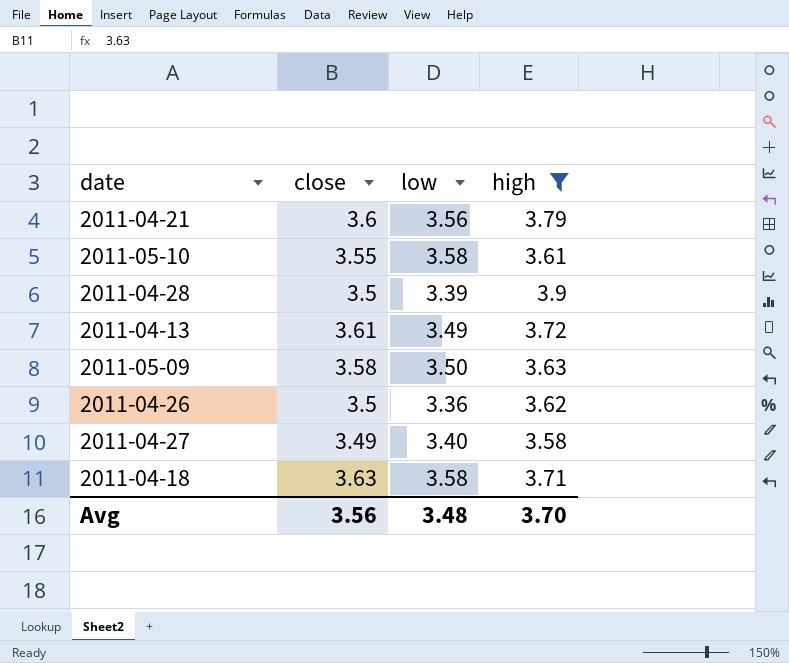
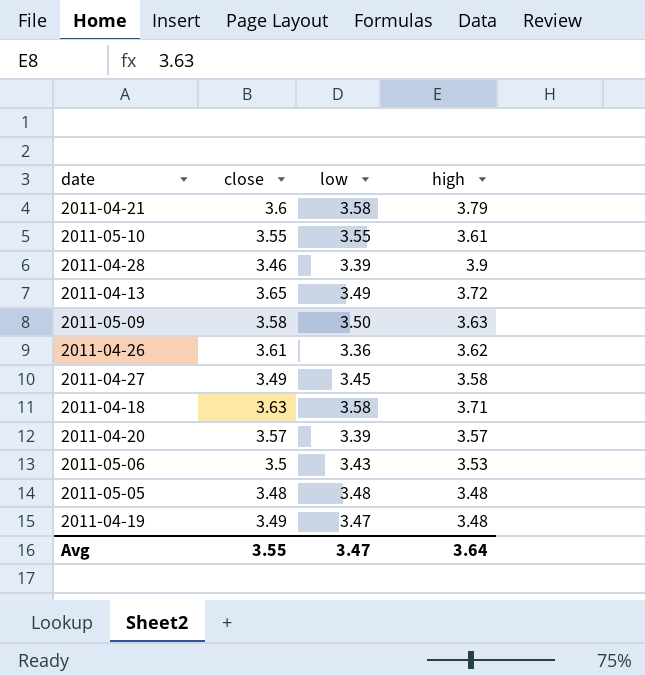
filter: high >= 3.58 -> none
2011-04-21 | low: 3.56 -> 3.58
2011-05-10 | low: 3.58 -> 3.55
2011-04-28 | close: 3.5 -> 3.46
2011-04-13 | close: 3.61 -> 3.65
2011-04-26 | close: 3.5 -> 3.61
2011-04-27 | low: 3.40 -> 3.45
Avg | close: 3.56 -> 3.55
Avg | low: 3.48 -> 3.47
Avg | high: 3.70 -> 3.64

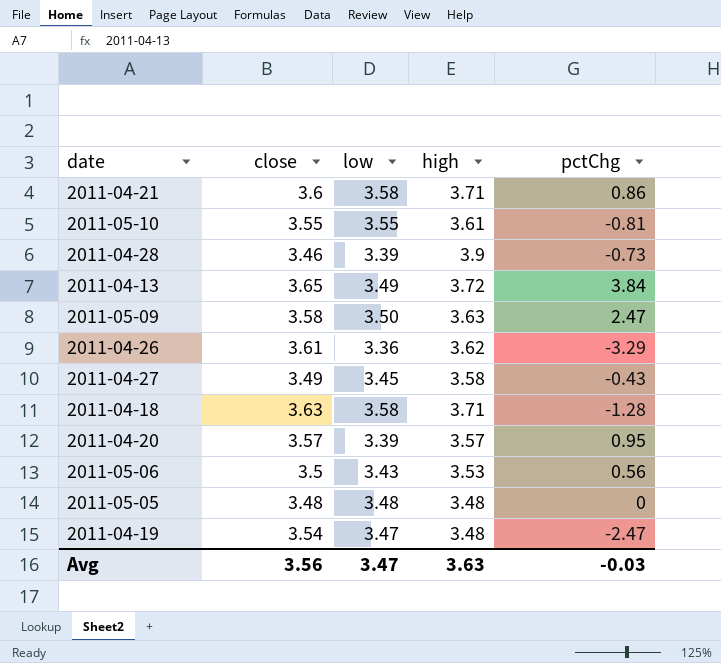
column pctChg | position: none -> 5
2011-04-21 | high: 3.79 -> 3.71
2011-04-19 | close: 3.49 -> 3.54
Avg | close: 3.55 -> 3.56
Avg | high: 3.64 -> 3.63

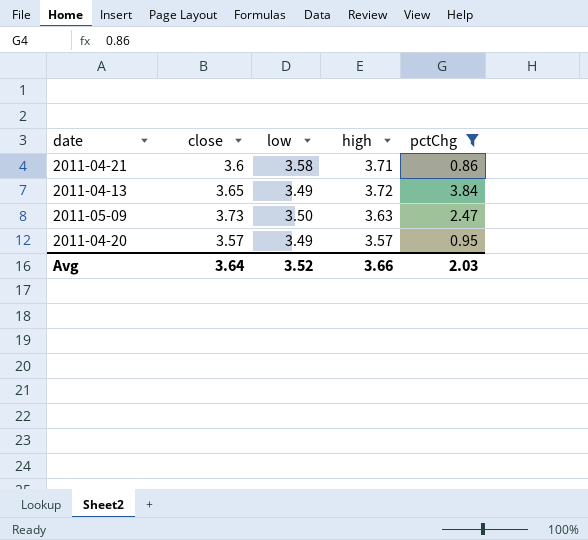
filter: none -> pctChg >= 0.86
2011-05-09 | close: 3.58 -> 3.73
2011-04-20 | low: 3.39 -> 3.49
Avg | close: 3.56 -> 3.64
Avg | low: 3.47 -> 3.52
Avg | high: 3.63 -> 3.66
Avg | pctChg: -0.03 -> 2.03

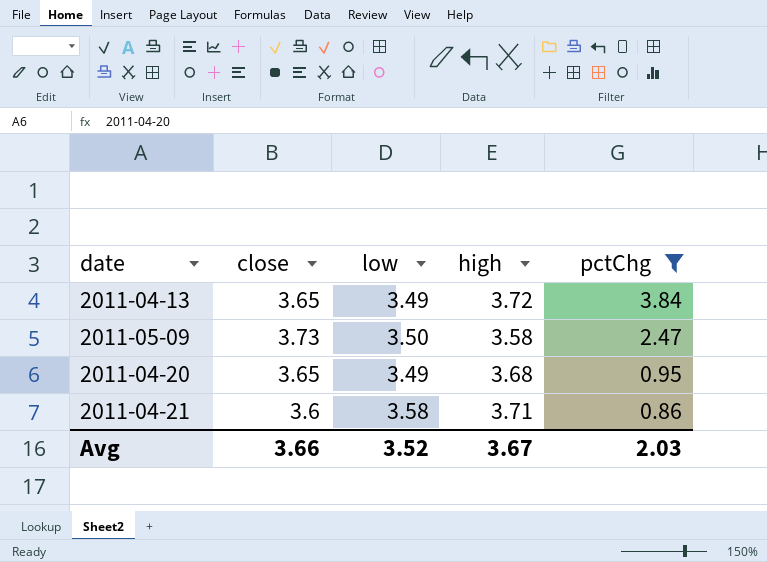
row order: none -> pctChg descending
2011-05-09 | high: 3.63 -> 3.58
2011-04-20 | close: 3.57 -> 3.65
2011-04-20 | high: 3.57 -> 3.68
Avg | close: 3.64 -> 3.66
Avg | high: 3.66 -> 3.67

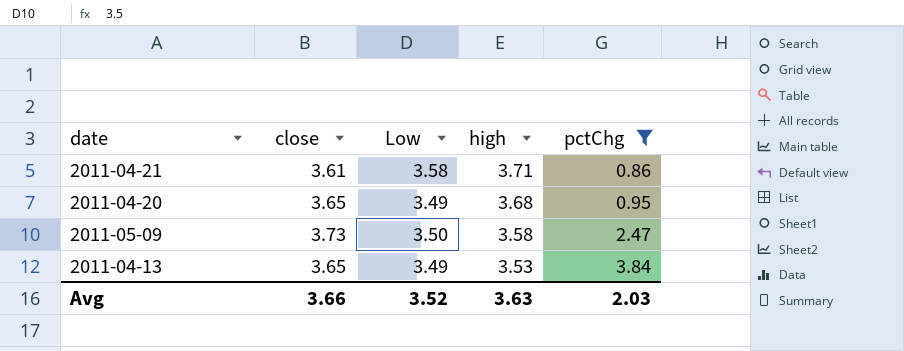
row order: pctChg descending -> high descending
column name: low -> Low
2011-04-21 | close: 3.6 -> 3.61
2011-04-13 | high: 3.72 -> 3.53
Avg | high: 3.67 -> 3.63

